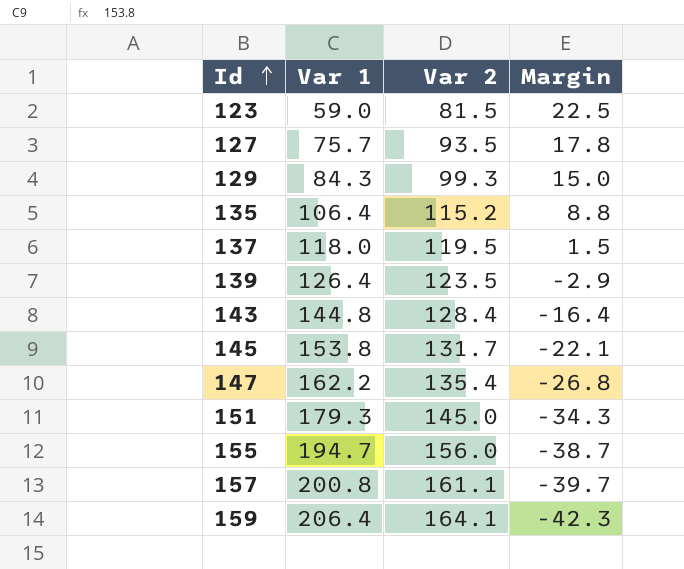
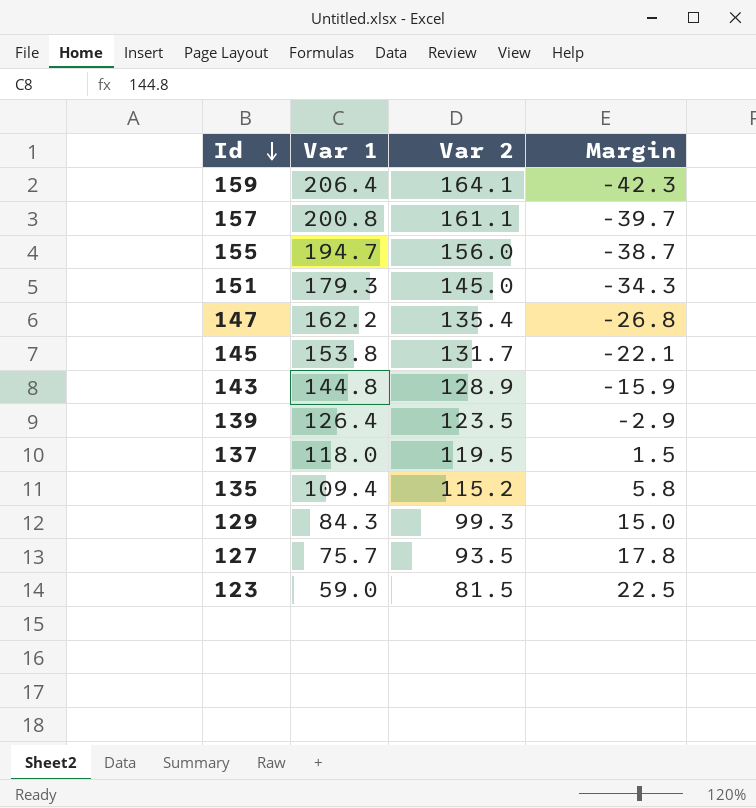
row order: Id ascending -> Id descending
143 | Var 2: 128.4 -> 128.9
143 | Margin: -16.4 -> -15.9
135 | Var 1: 106.4 -> 109.4
135 | Margin: 8.8 -> 5.8

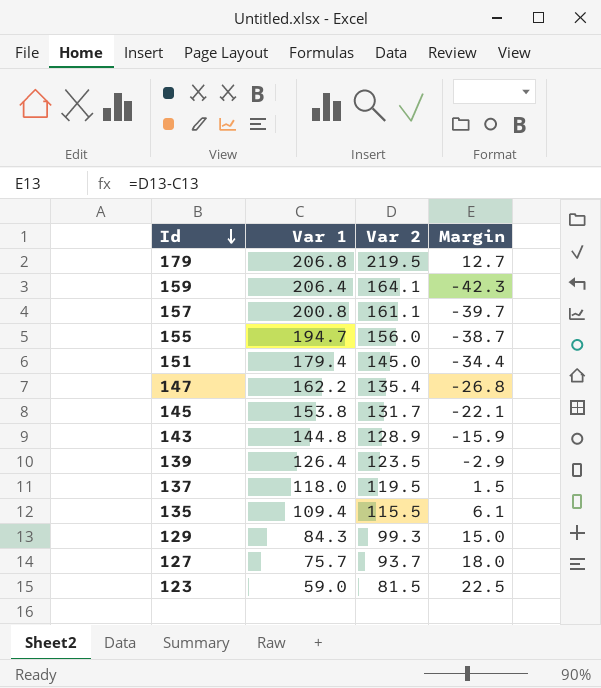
row 179: none -> 206.8 | 219.5 | 12.7
151 | Var 1: 179.3 -> 179.4
151 | Margin: -34.3 -> -34.4
135 | Var 2: 115.2 -> 115.5
135 | Margin: 5.8 -> 6.1
127 | Var 2: 93.5 -> 93.7
127 | Margin: 17.8 -> 18.0

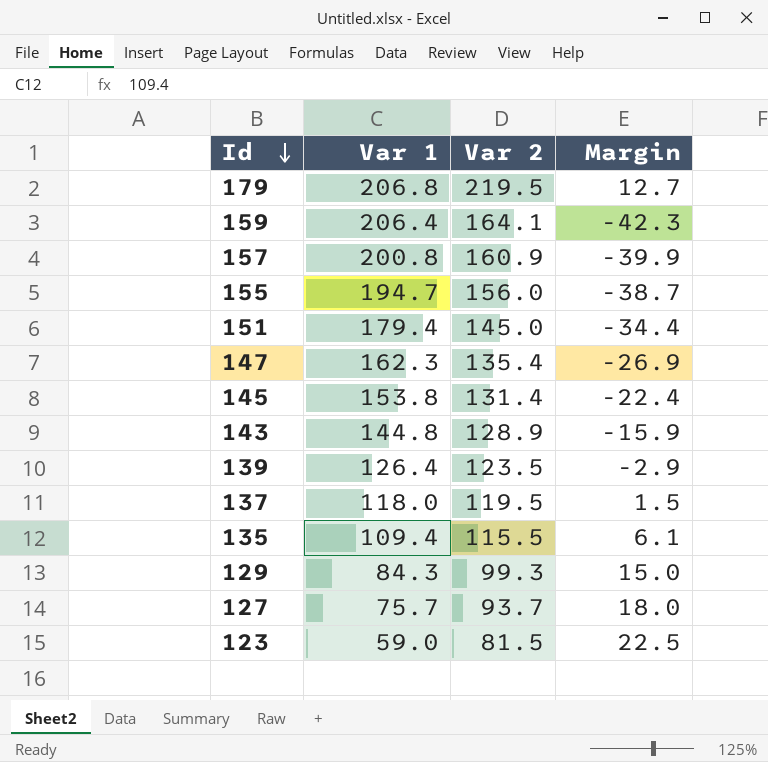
157 | Var 2: 161.1 -> 160.9
157 | Margin: -39.7 -> -39.9
147 | Var 1: 162.2 -> 162.3
147 | Margin: -26.8 -> -26.9
145 | Var 2: 131.7 -> 131.4
145 | Margin: -22.1 -> -22.4

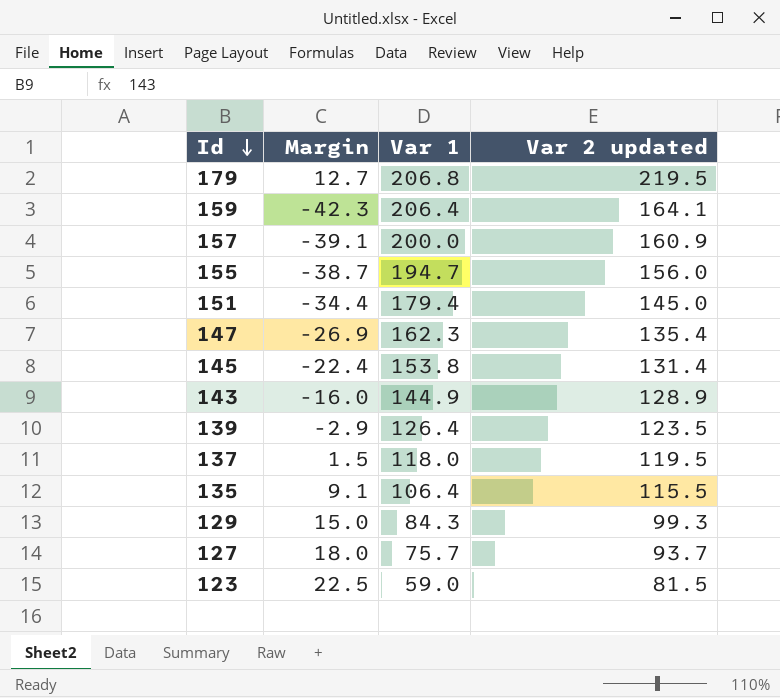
column Margin | position: 4 -> 2
column name: Var 2 -> Var 2 updated
157 | Margin: -39.9 -> -39.1
157 | Var 1: 200.8 -> 200.0
143 | Margin: -15.9 -> -16.0
143 | Var 1: 144.8 -> 144.9
135 | Margin: 6.1 -> 9.1
135 | Var 1: 109.4 -> 106.4

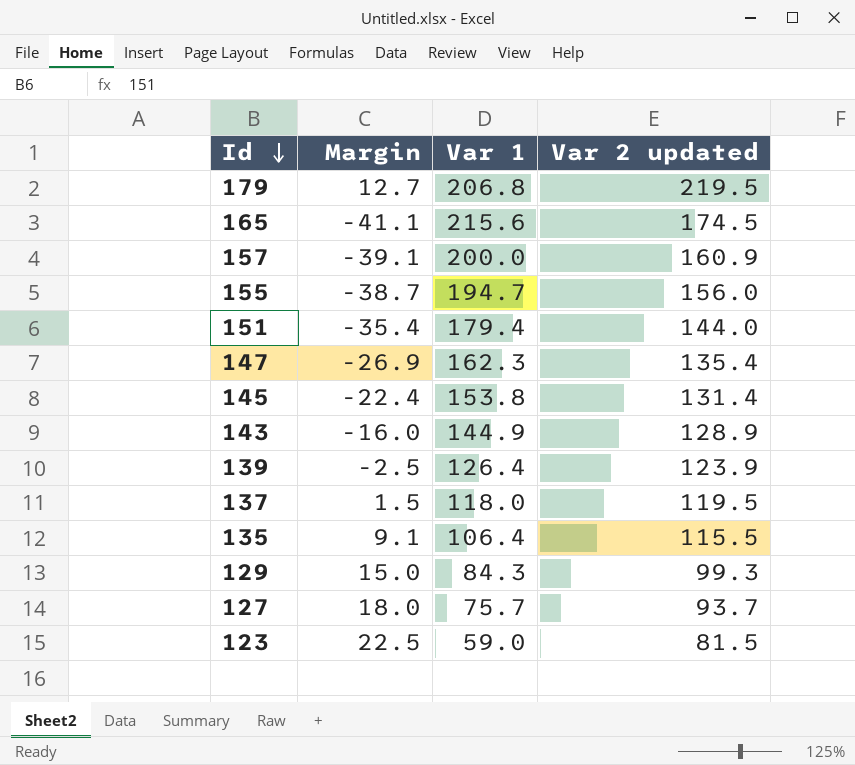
row 159: -42.3 | 206.4 | 164.1 -> none
row 165: none -> -41.1 | 215.6 | 174.5
151 | Margin: -34.4 -> -35.4
151 | Var 2 updated: 145.0 -> 144.0
139 | Margin: -2.9 -> -2.5
139 | Var 2 updated: 123.5 -> 123.9

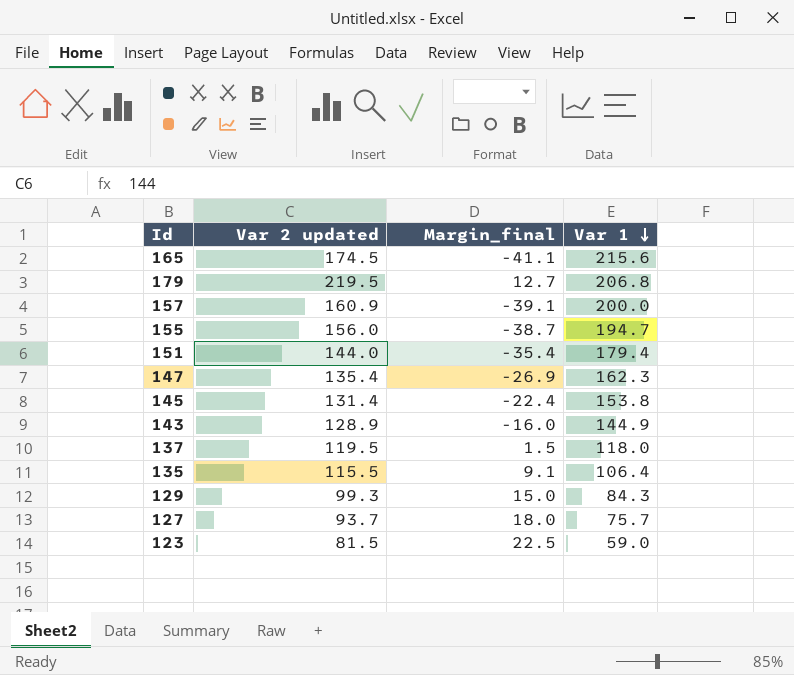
row order: Id descending -> Var 1 descending
column Var 2 updated | position: 4 -> 2
column name: Margin -> Margin_final
row 139: -2.5 | 126.4 | 123.9 -> none

